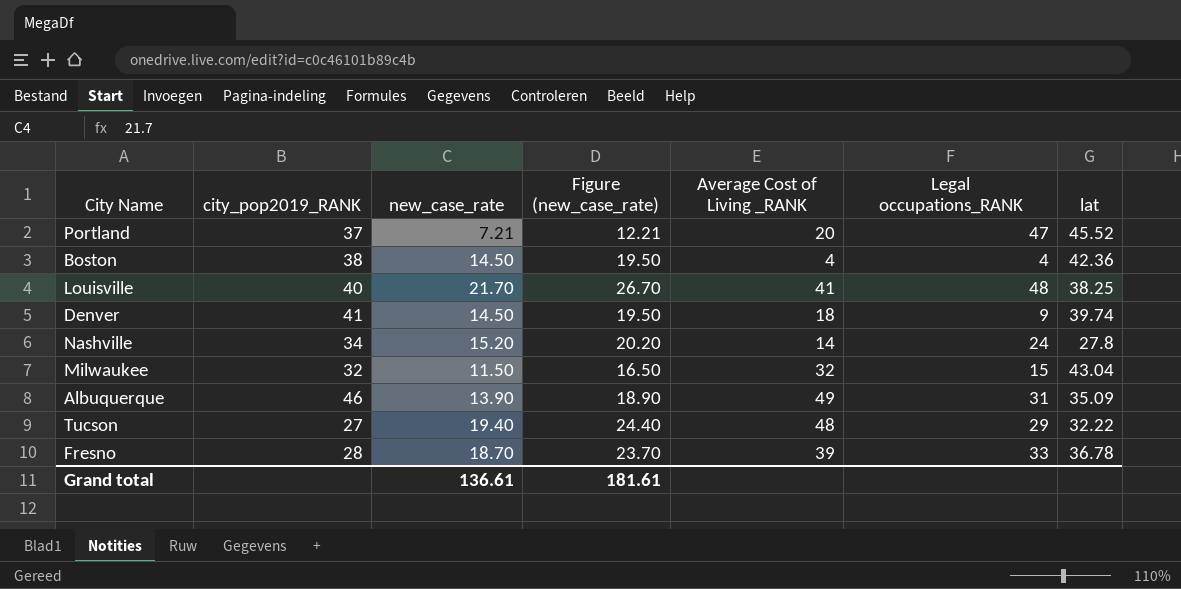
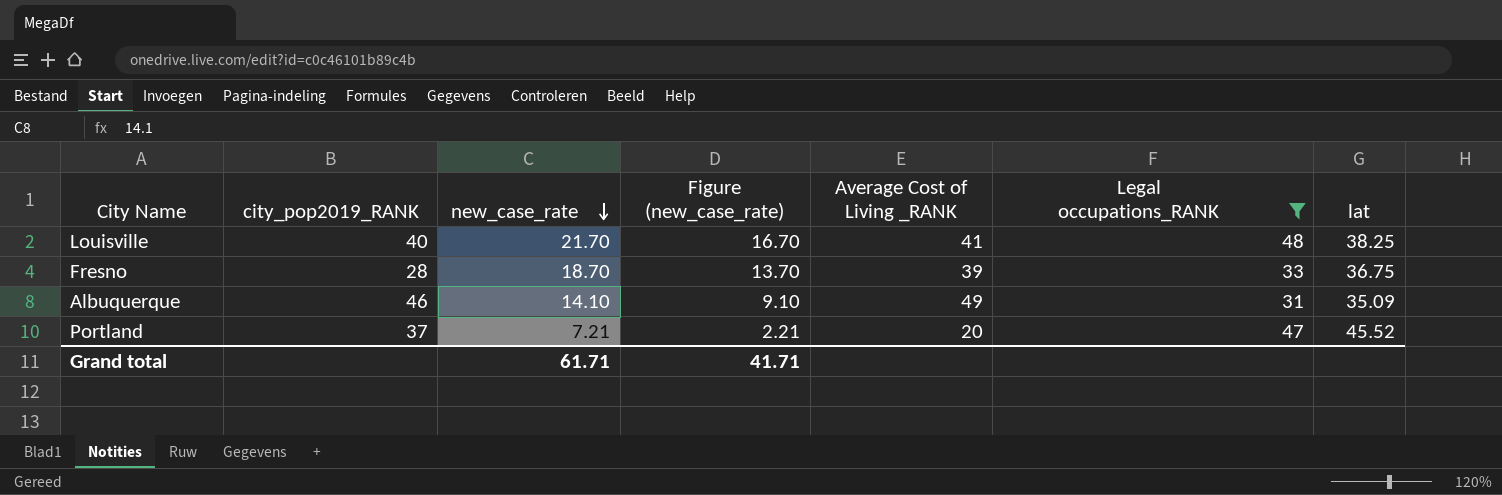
filter: none -> Legal occupations_RANK >= 31
row order: none -> new_case_rate descending
column Figure (new_case_rate) | formula: [new_case_rate] + 5 -> [new_case_rate] - 5
Fresno | lat: 36.78 -> 36.75
Albuquerque | new_case_rate: 13.90 -> 14.10
Grand total | new_case_rate: 136.61 -> 61.71
Grand total | Figure (new_case_rate): 181.61 -> 41.71

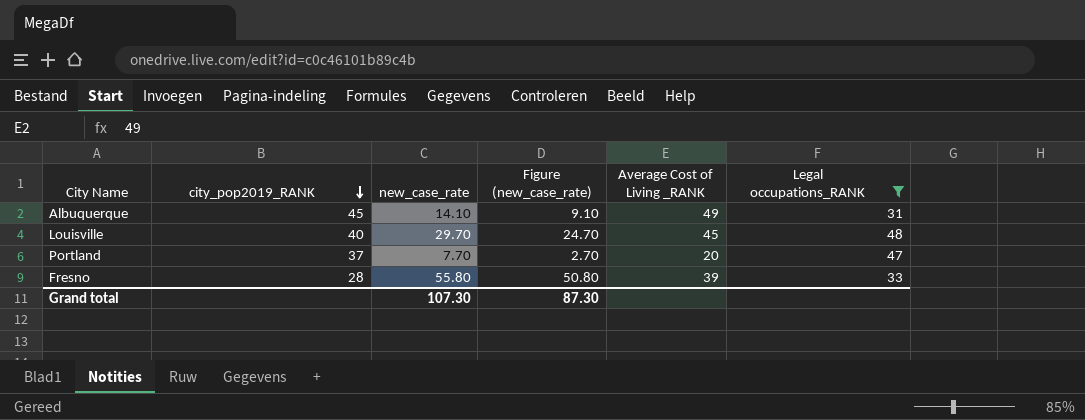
row order: new_case_rate descending -> city_pop2019_RANK descending
column lat | position: 7 -> none
Albuquerque | city_pop2019_RANK: 46 -> 45
Louisville | new_case_rate: 21.70 -> 29.70
Louisville | Figure (new_case_rate): 16.70 -> 24.70
Louisville | Average Cost of Living _RANK: 41 -> 45
Portland | new_case_rate: 7.21 -> 7.70
Portland | Figure (new_case_rate): 2.21 -> 2.70
Fresno | new_case_rate: 18.70 -> 55.80
Fresno | Figure (new_case_rate): 13.70 -> 50.80
Grand total | new_case_rate: 61.71 -> 107.30
Grand total | Figure (new_case_rate): 41.71 -> 87.30

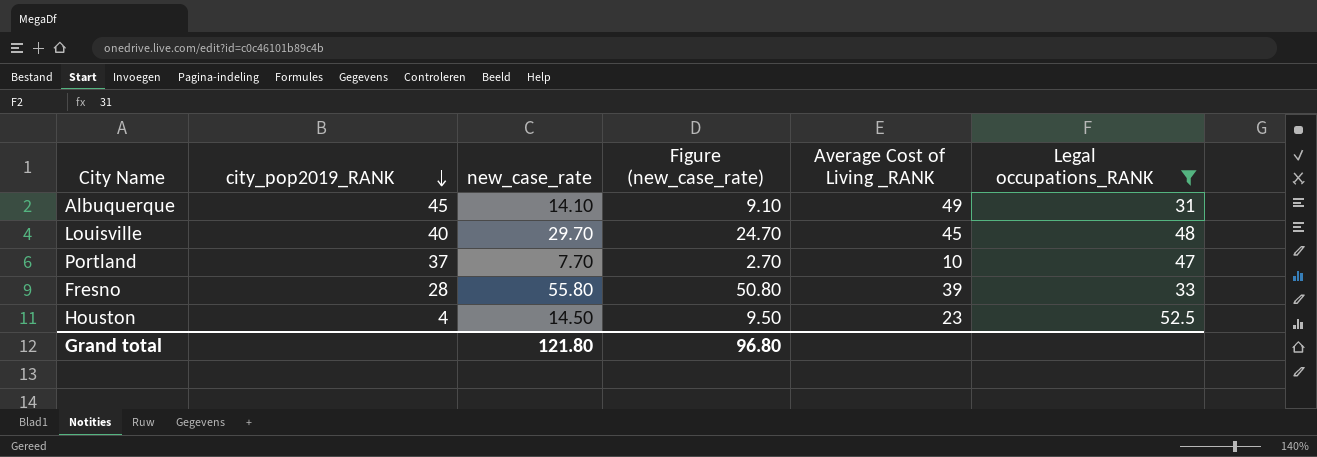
Portland | Average Cost of Living _RANK: 20 -> 10
row Houston: none -> 4 | 14.50 | 9.50 | 23 | 52.5
Grand total | new_case_rate: 107.30 -> 121.80
Grand total | Figure (new_case_rate): 87.30 -> 96.80

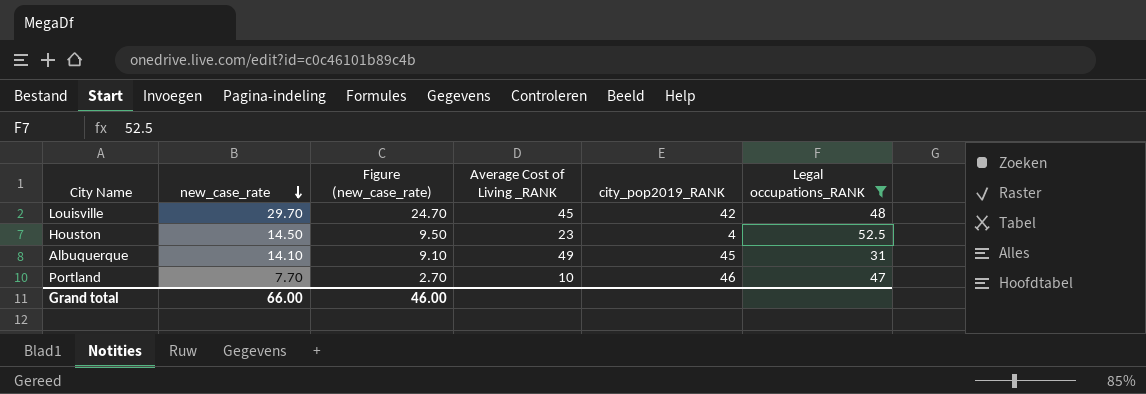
row order: city_pop2019_RANK descending -> new_case_rate descending
column city_pop2019_RANK | position: 2 -> 5
row Fresno: 28 | 55.80 | 50.80 | 39 | 33 -> none
Louisville | city_pop2019_RANK: 40 -> 42
Portland | city_pop2019_RANK: 37 -> 46
Grand total | new_case_rate: 121.80 -> 66.00
Grand total | Figure (new_case_rate): 96.80 -> 46.00

